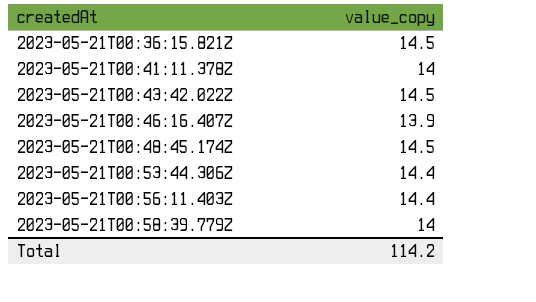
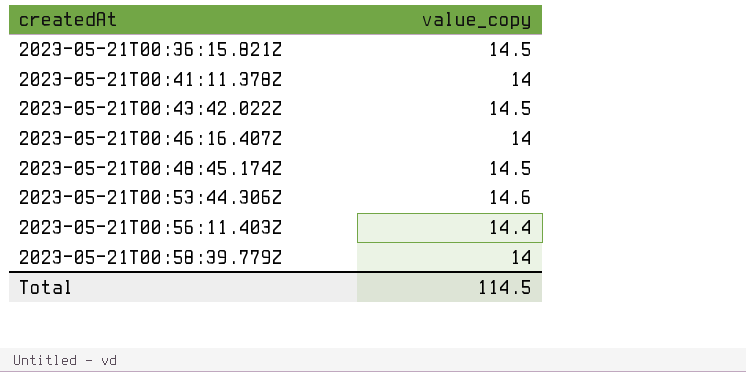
2023-05-21T00:46:16.407Z | value_copy: 13.9 -> 14
2023-05-21T00:53:44.306Z | value_copy: 14.4 -> 14.6
Total | value_copy: 114.2 -> 114.5

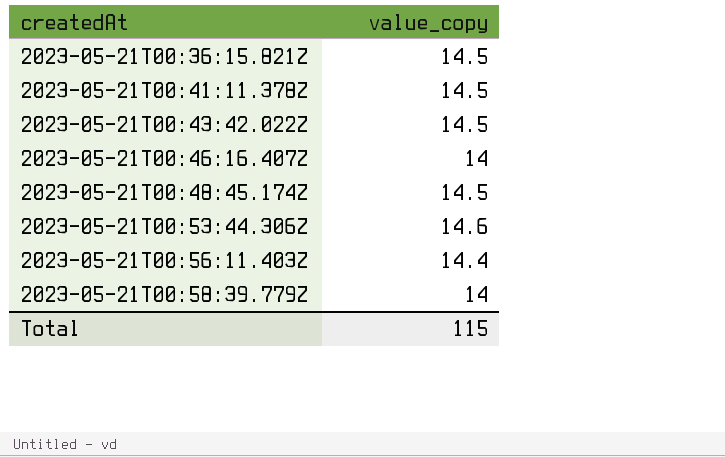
2023-05-21T00:41:11.378Z | value_copy: 14 -> 14.5
Total | value_copy: 114.5 -> 115

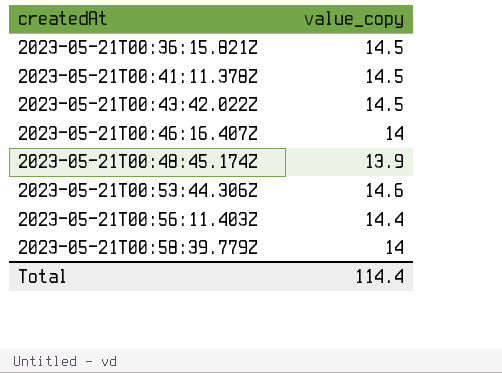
2023-05-21T00:48:45.174Z | value_copy: 14.5 -> 13.9
Total | value_copy: 115 -> 114.4

